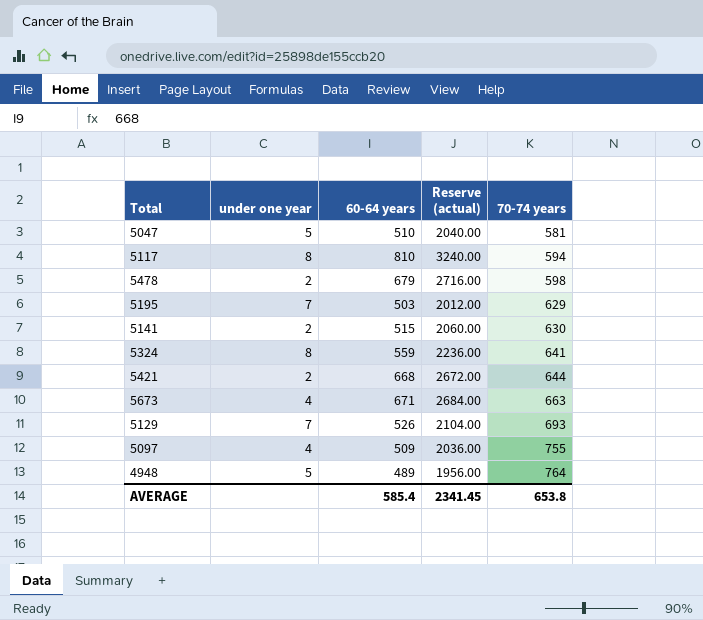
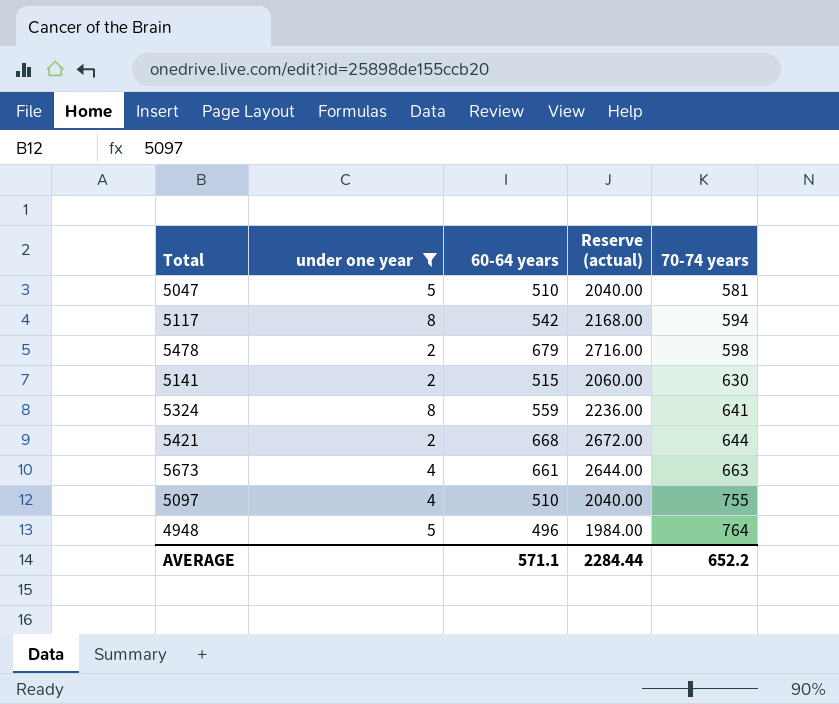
filter: none -> under one year != 7
5117 | 60-64 years: 810 -> 542
5117 | Reserve (actual): 3240.00 -> 2168.00
5673 | 60-64 years: 671 -> 661
5673 | Reserve (actual): 2684.00 -> 2644.00
5097 | 60-64 years: 509 -> 510
5097 | Reserve (actual): 2036.00 -> 2040.00
4948 | 60-64 years: 489 -> 496
4948 | Reserve (actual): 1956.00 -> 1984.00
AVERAGE | 60-64 years: 585.4 -> 571.1
AVERAGE | Reserve (actual): 2341.45 -> 2284.44
AVERAGE | 70-74 years: 653.8 -> 652.2

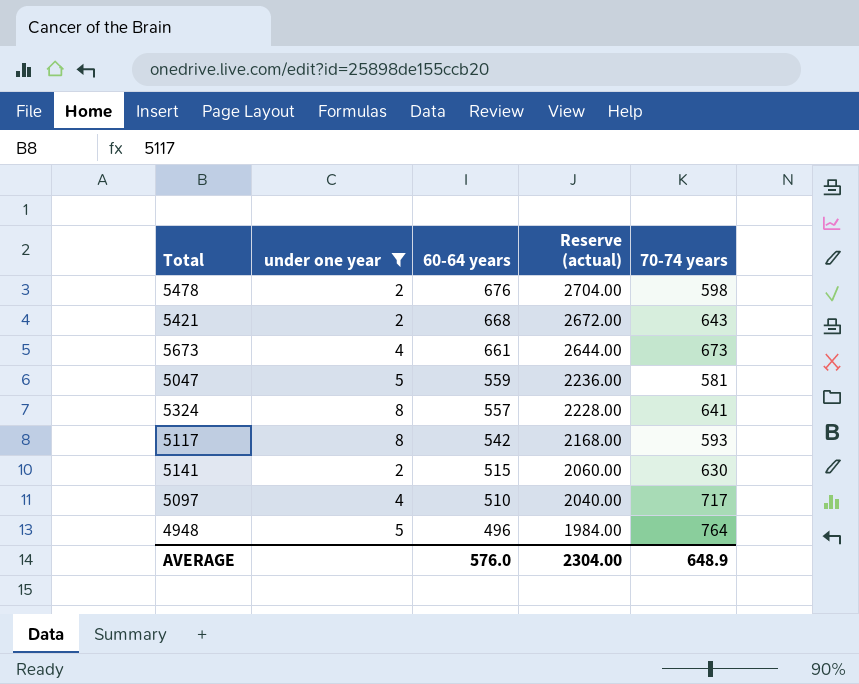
row order: 70-74 years ascending -> 60-64 years descending
5478 | 60-64 years: 679 -> 676
5478 | Reserve (actual): 2716.00 -> 2704.00
5421 | 70-74 years: 644 -> 643
5673 | 70-74 years: 663 -> 673
5047 | 60-64 years: 510 -> 559
5047 | Reserve (actual): 2040.00 -> 2236.00
5324 | 60-64 years: 559 -> 557
5324 | Reserve (actual): 2236.00 -> 2228.00
5117 | 70-74 years: 594 -> 593
5097 | 70-74 years: 755 -> 717
AVERAGE | 60-64 years: 571.1 -> 576.0
AVERAGE | Reserve (actual): 2284.44 -> 2304.00
AVERAGE | 70-74 years: 652.2 -> 648.9

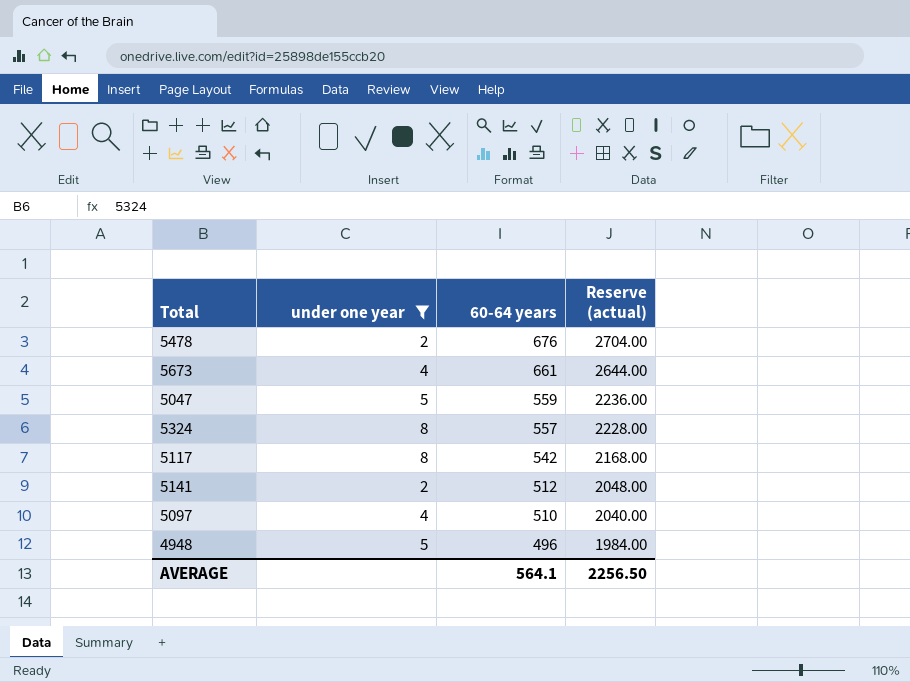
column 70-74 years | position: 5 -> none
row 5421: 2 | 668 | 2672.00 | 643 -> none
5141 | 60-64 years: 515 -> 512
5141 | Reserve (actual): 2060.00 -> 2048.00
AVERAGE | 60-64 years: 576.0 -> 564.1
AVERAGE | Reserve (actual): 2304.00 -> 2256.50

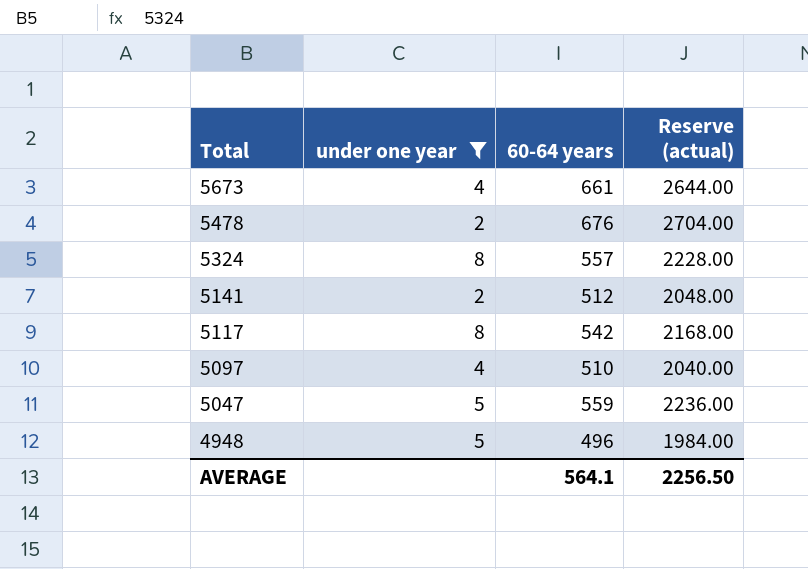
row order: 60-64 years descending -> Total descending

